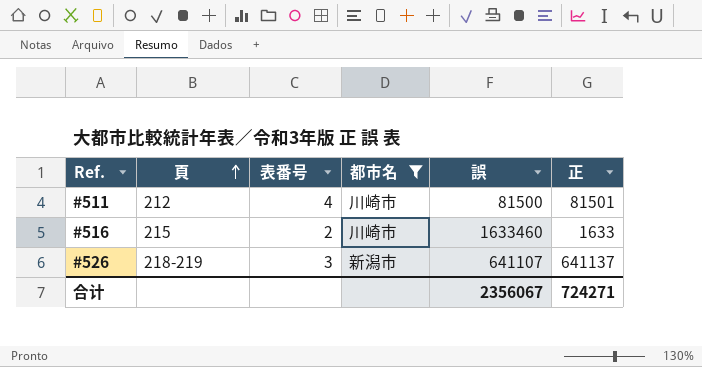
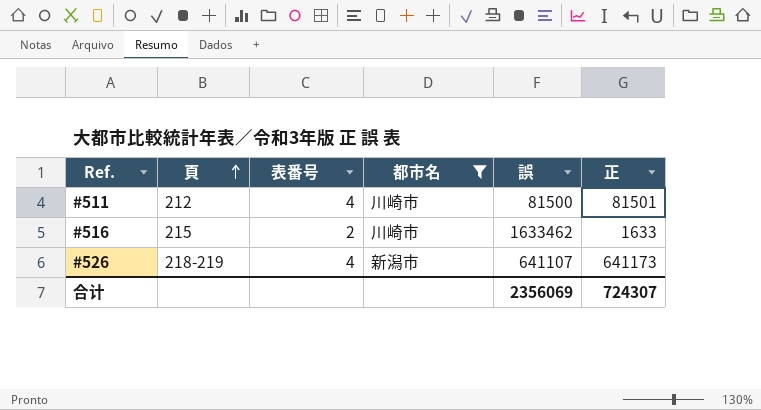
#516 | 誤: 1633460 -> 1633462
#526 | 表番号: 3 -> 4
#526 | 正: 641137 -> 641173
合计 | 誤: 2356067 -> 2356069
合计 | 正: 724271 -> 724307

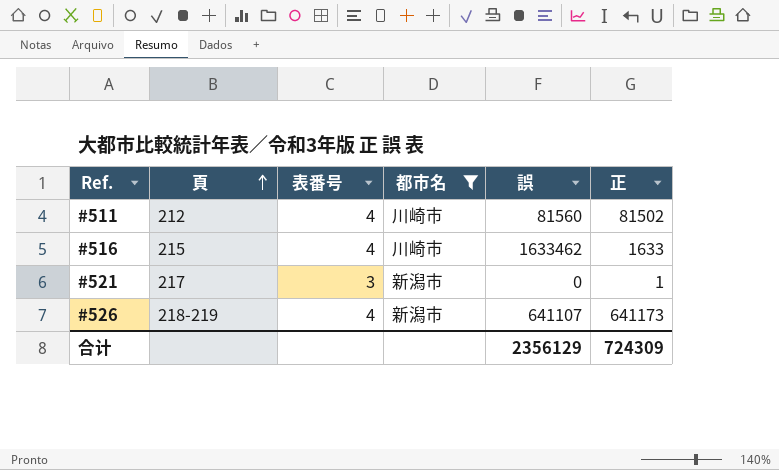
#511 | 誤: 81500 -> 81560
#511 | 正: 81501 -> 81502
#516 | 表番号: 2 -> 4
row #521: none -> 217 | 3 | 新潟市 | 0 | 1
合计 | 誤: 2356069 -> 2356129
合计 | 正: 724307 -> 724309

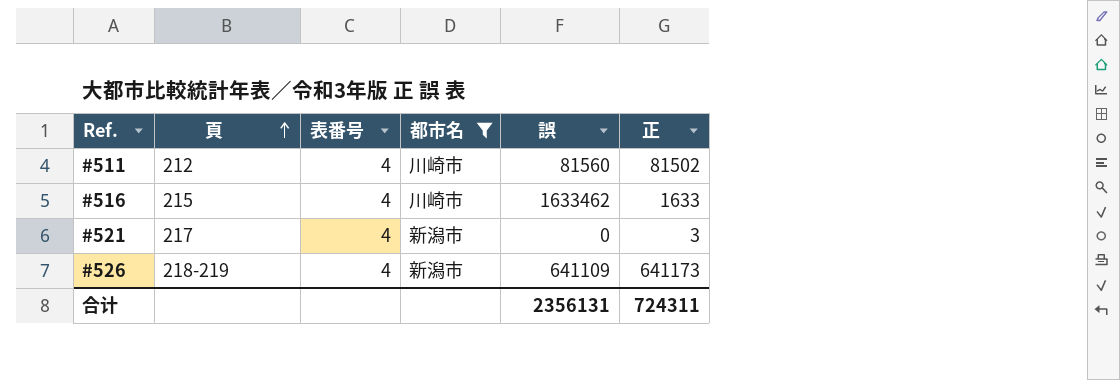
#521 | 表番号: 3 -> 4
#521 | 正: 1 -> 3
#526 | 誤: 641107 -> 641109
合计 | 誤: 2356129 -> 2356131
合计 | 正: 724309 -> 724311

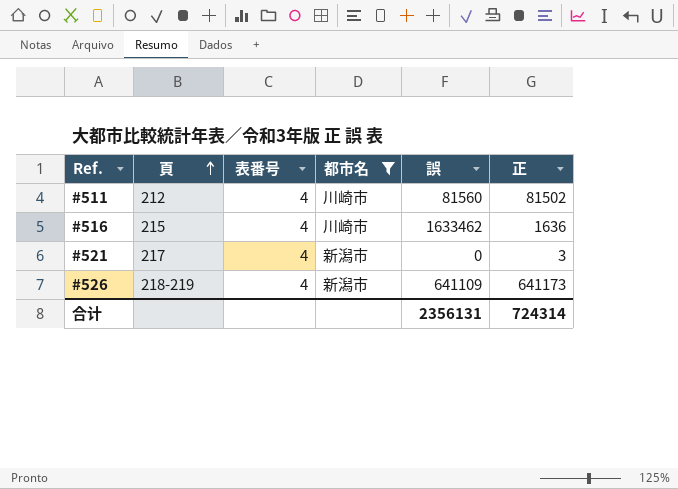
#516 | 正: 1633 -> 1636
合计 | 正: 724311 -> 724314

